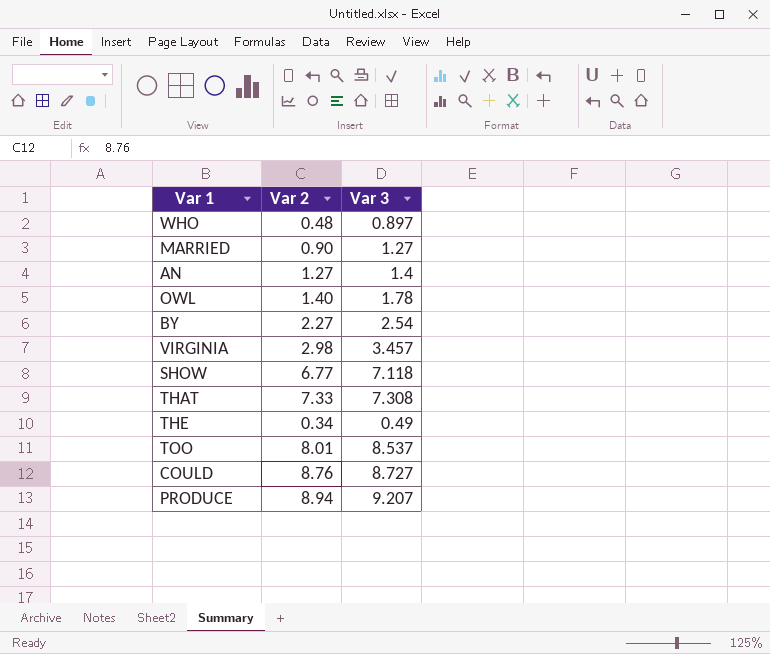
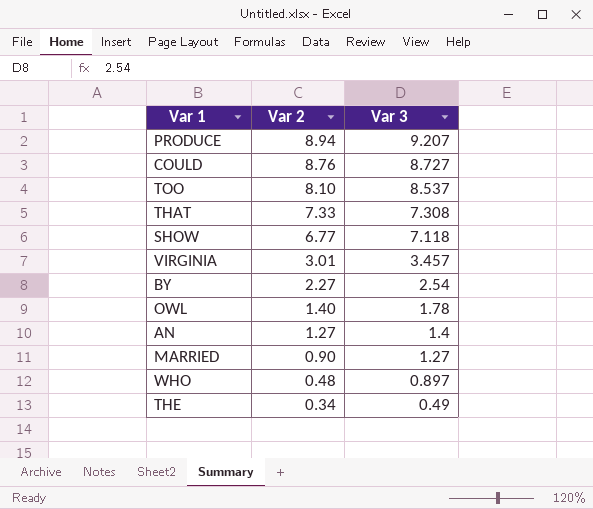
row order: none -> Var 2 descending
TOO | Var 2: 8.01 -> 8.10
VIRGINIA | Var 2: 2.98 -> 3.01

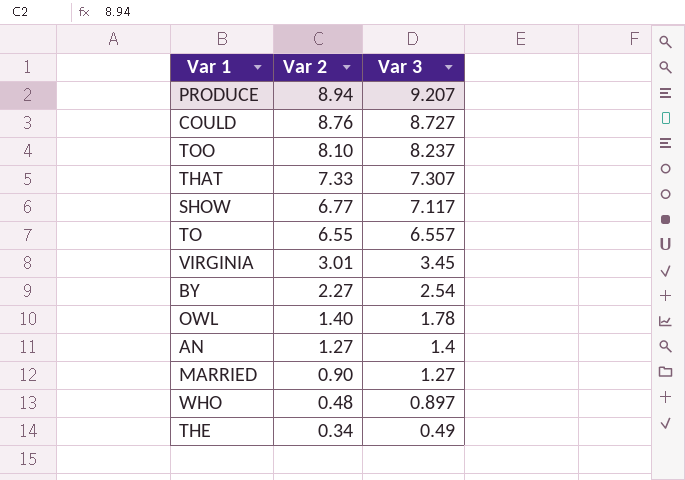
TOO | Var 3: 8.537 -> 8.237
THAT | Var 3: 7.308 -> 7.307
SHOW | Var 3: 7.118 -> 7.117
row TO: none -> 6.55 | 6.557
VIRGINIA | Var 3: 3.457 -> 3.45

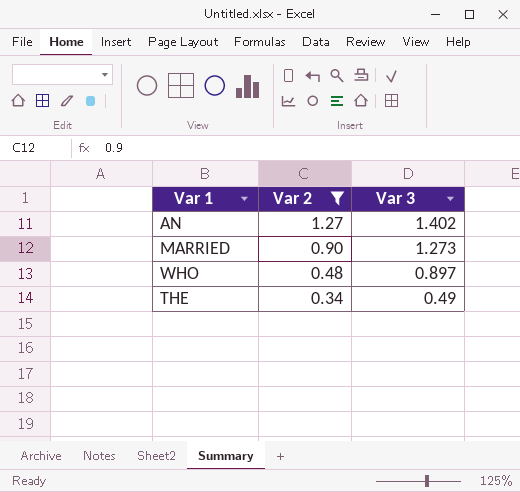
filter: none -> Var 2 <= 1.27
AN | Var 3: 1.4 -> 1.402
MARRIED | Var 3: 1.27 -> 1.273

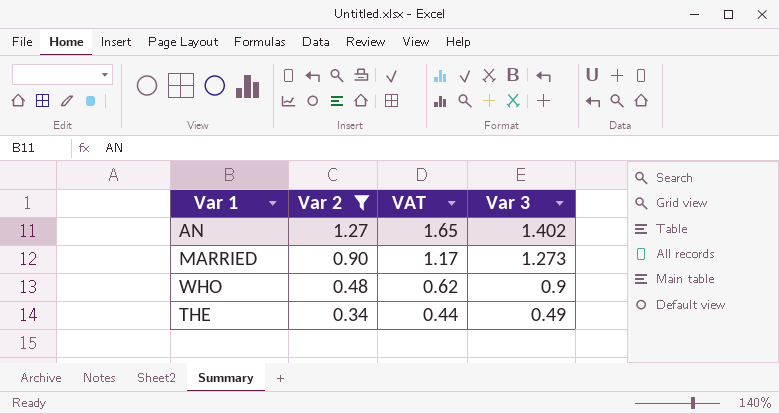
column VAT | formula: none -> [Var 2] * 1.3
WHO | Var 3: 0.897 -> 0.9

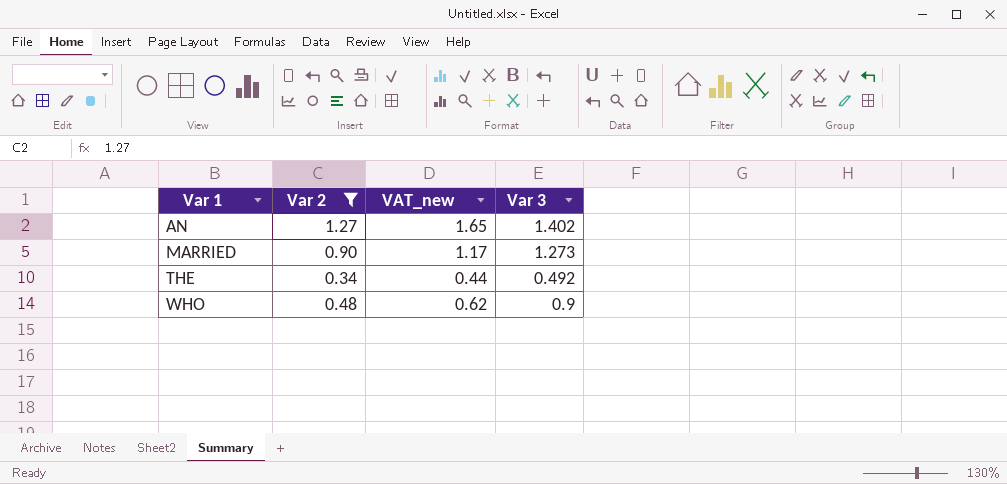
row order: Var 2 descending -> Var 1 ascending
column name: VAT -> VAT_new
THE | Var 3: 0.49 -> 0.492

